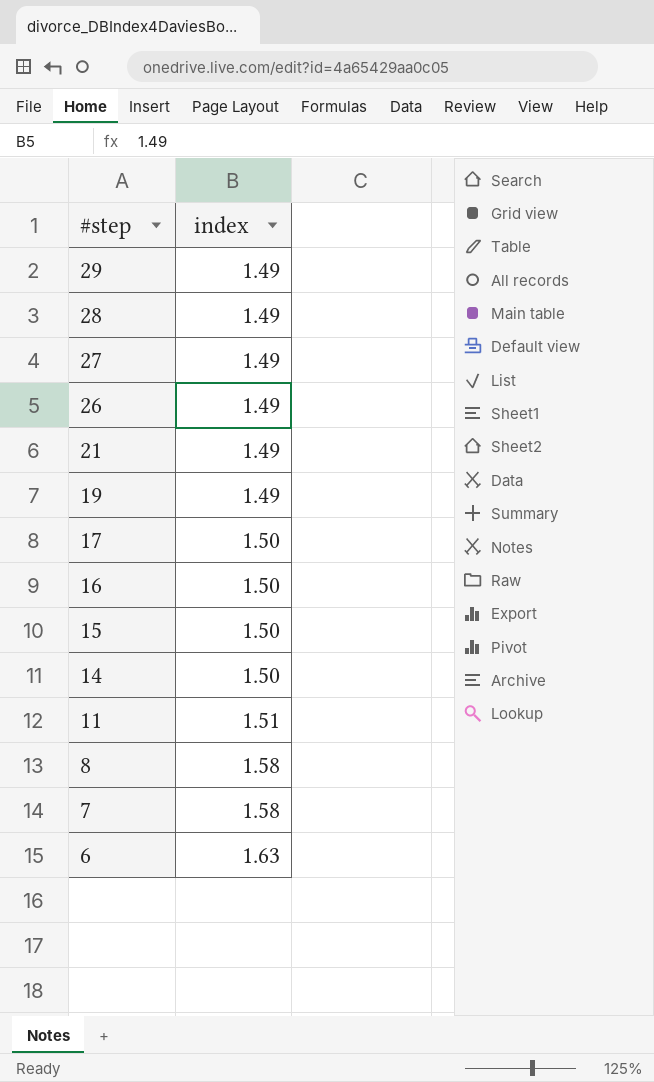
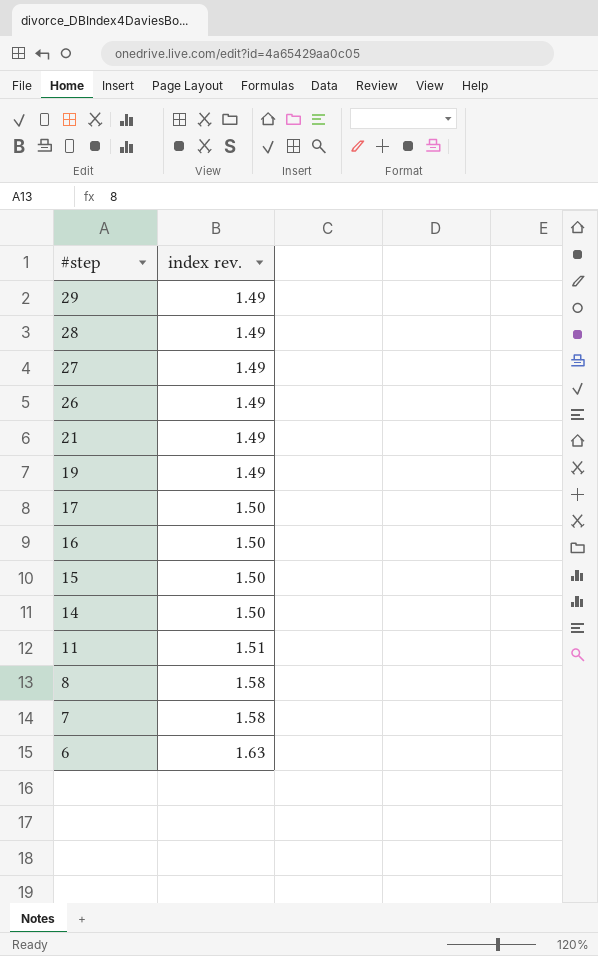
column name: index -> index rev.

